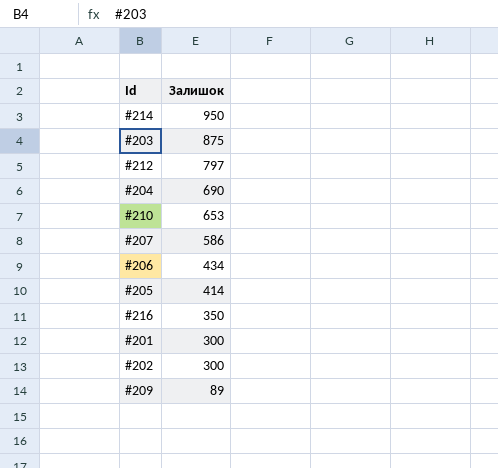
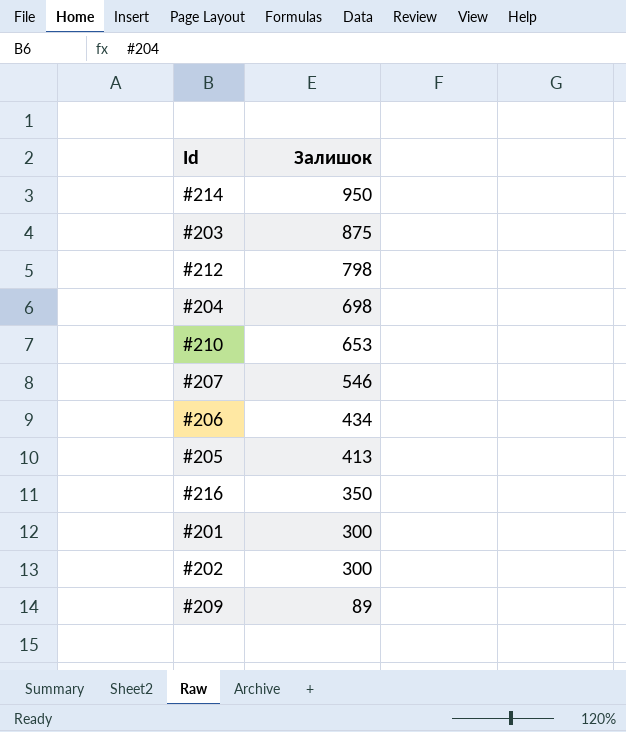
#212 | Залишок: 797 -> 798
#204 | Залишок: 690 -> 698
#207 | Залишок: 586 -> 546
#205 | Залишок: 414 -> 413

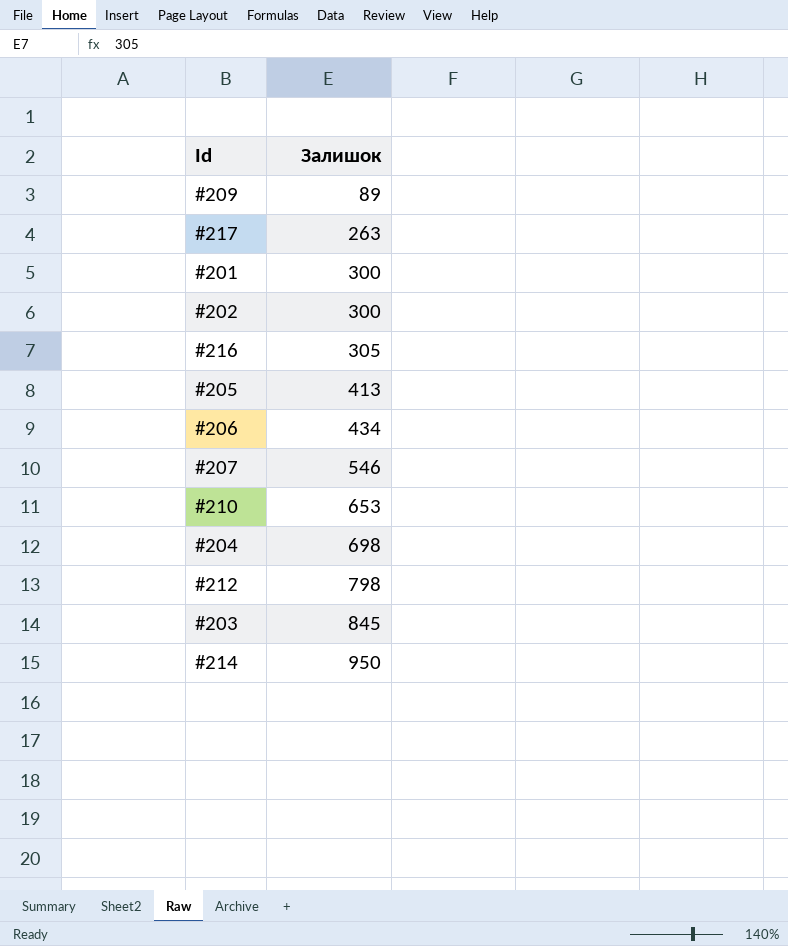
row order: Залишок descending -> Залишок ascending
row #217: none -> 263
#216 | Залишок: 350 -> 305
#203 | Залишок: 875 -> 845

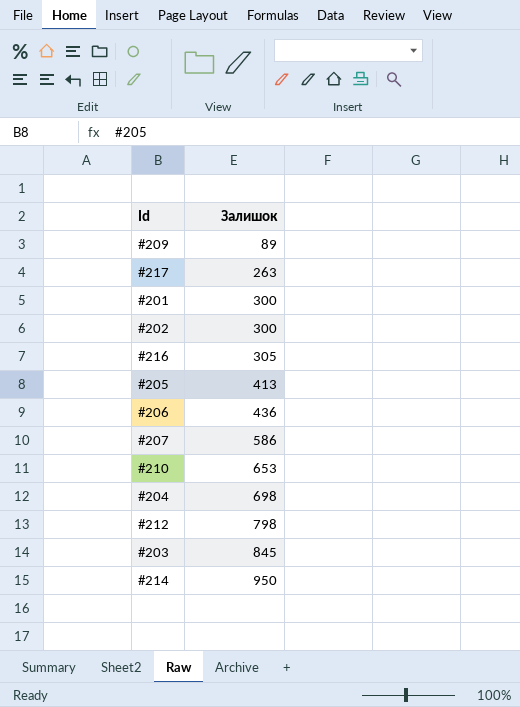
#206 | Залишок: 434 -> 436
#207 | Залишок: 546 -> 586

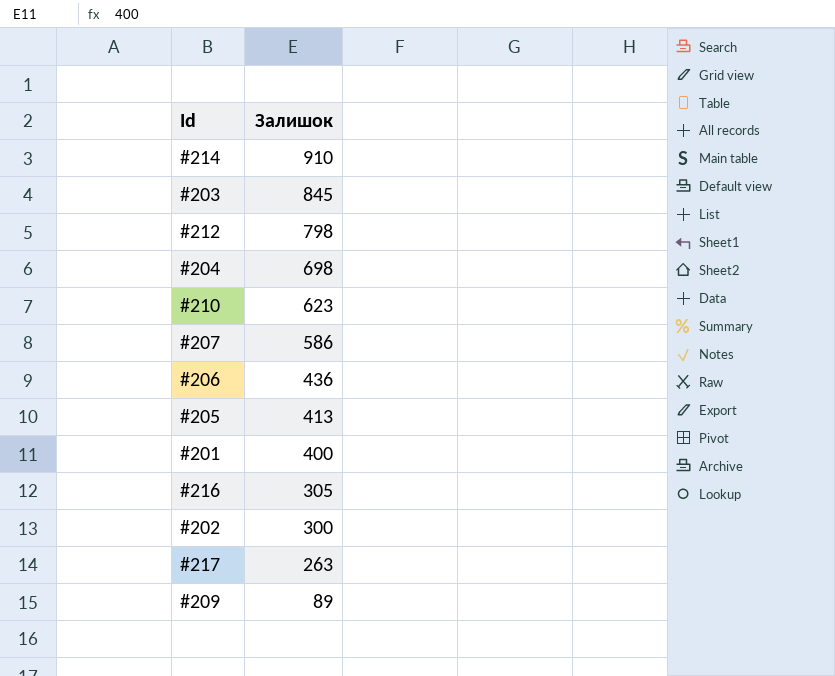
row order: Залишок ascending -> Залишок descending
#214 | Залишок: 950 -> 910
#210 | Залишок: 653 -> 623
#201 | Залишок: 300 -> 400

